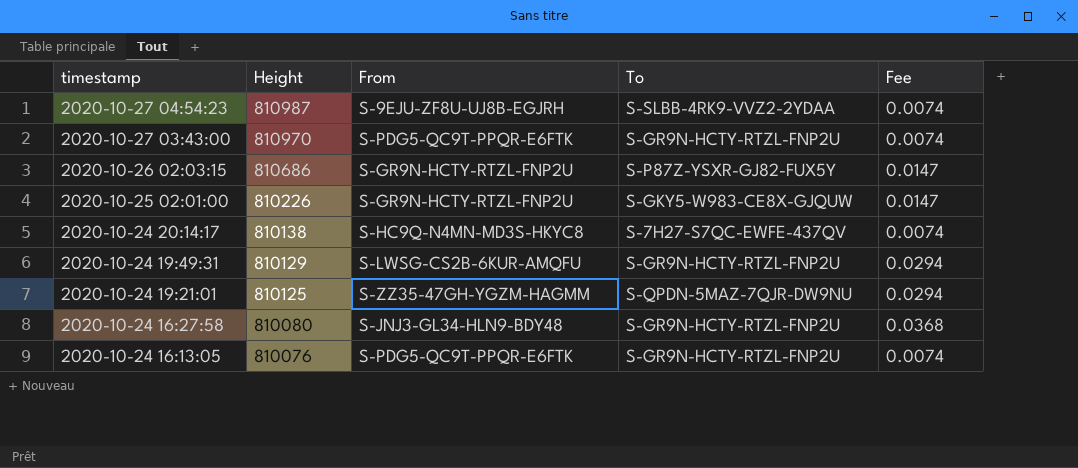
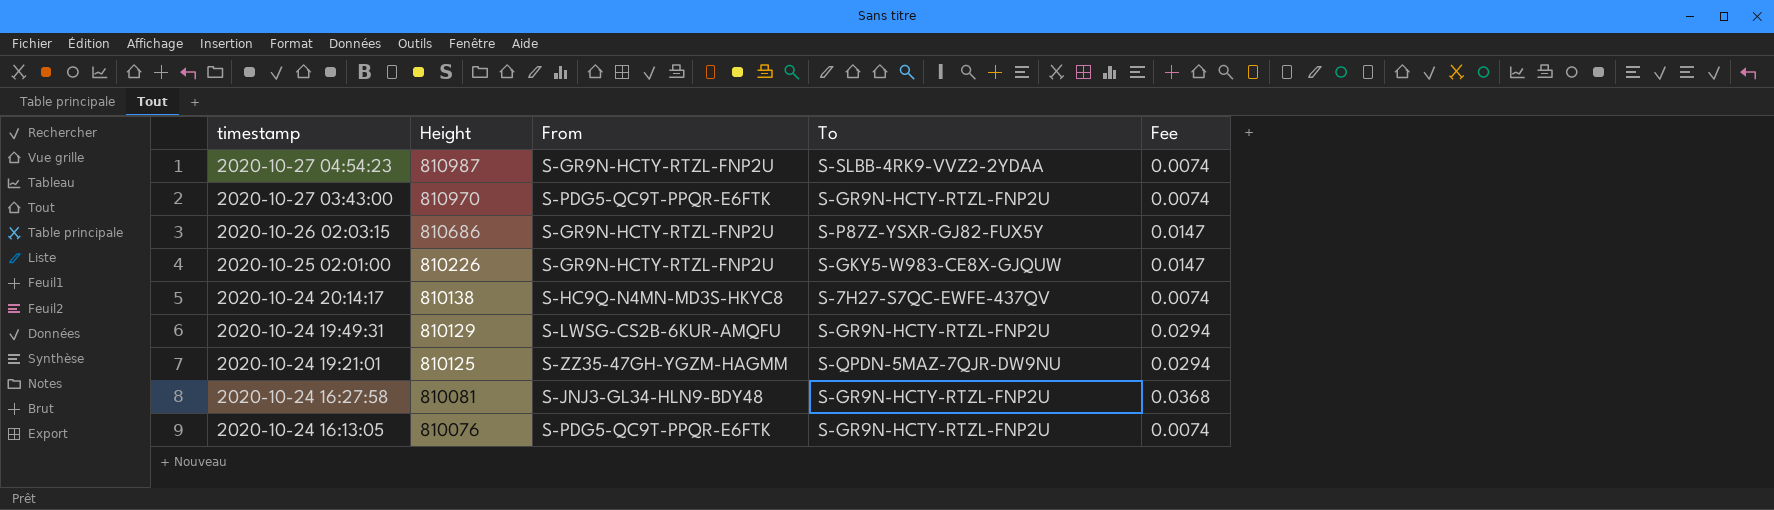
2020-10-27 04:54:23 | From: S-9EJU-ZF8U-UJ8B-EGJRH -> S-GR9N-HCTY-RTZL-FNP2U
2020-10-24 16:27:58 | Height: 810080 -> 810081

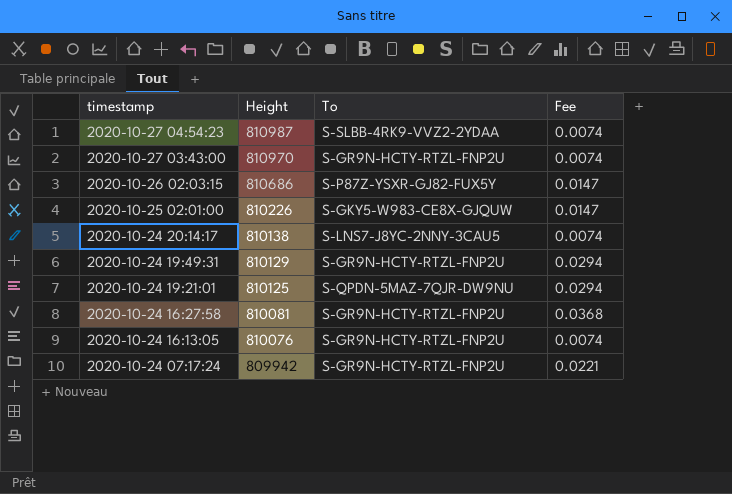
column From | position: 3 -> none
2020-10-24 20:14:17 | To: S-7H27-S7QC-EWFE-437QV -> S-LNS7-J8YC-2NNY-3CAU5
row 2020-10-24 07:17:24: none -> 809942 | S-GR9N-HCTY-RTZL-FNP2U | 0.0221

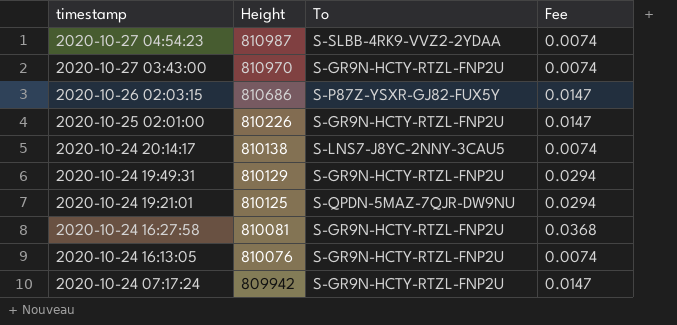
2020-10-25 02:01:00 | To: S-GKY5-W983-CE8X-GJQUW -> S-GR9N-HCTY-RTZL-FNP2U
2020-10-24 07:17:24 | Fee: 0.0221 -> 0.0147

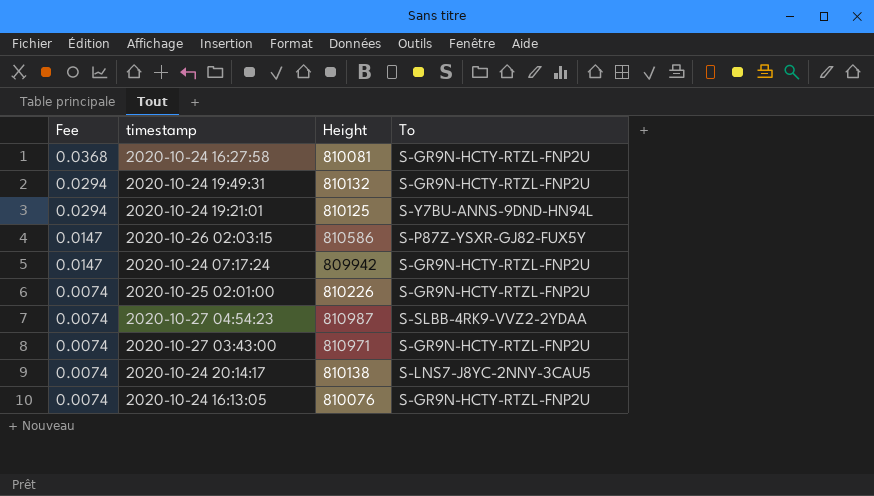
row order: timestamp descending -> Fee descending
column Fee | position: 4 -> 1
2020-10-24 19:49:31 | Height: 810129 -> 810132
2020-10-24 19:21:01 | To: S-QPDN-5MAZ-7QJR-DW9NU -> S-Y7BU-ANNS-9DND-HN94L
2020-10-26 02:03:15 | Height: 810686 -> 810586
2020-10-25 02:01:00 | Fee: 0.0147 -> 0.0074
2020-10-27 03:43:00 | Height: 810970 -> 810971

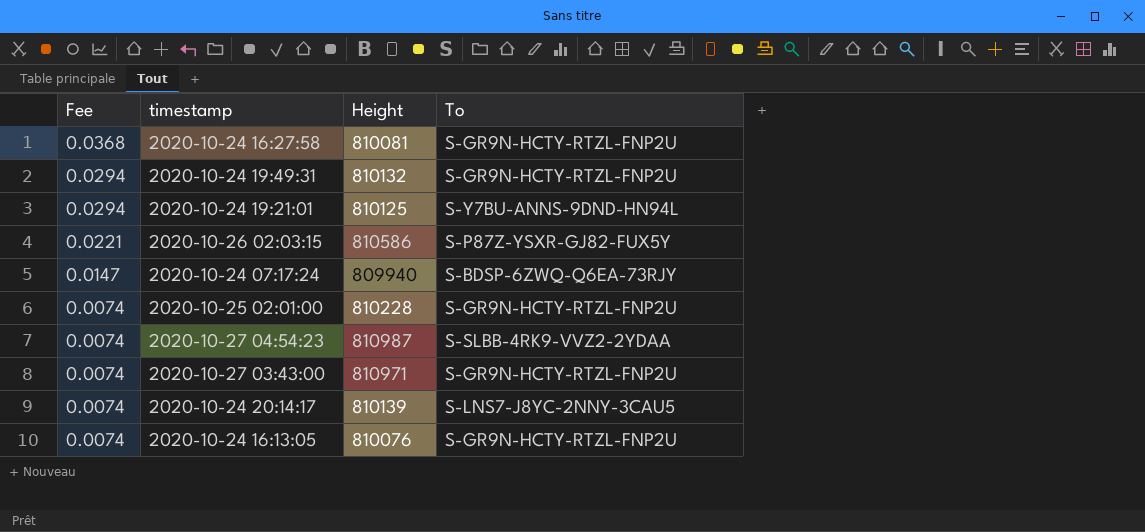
2020-10-26 02:03:15 | Fee: 0.0147 -> 0.0221
2020-10-24 07:17:24 | Height: 809942 -> 809940
2020-10-24 07:17:24 | To: S-GR9N-HCTY-RTZL-FNP2U -> S-BDSP-6ZWQ-Q6EA-73RJY
2020-10-25 02:01:00 | Height: 810226 -> 810228
2020-10-24 20:14:17 | Height: 810138 -> 810139

